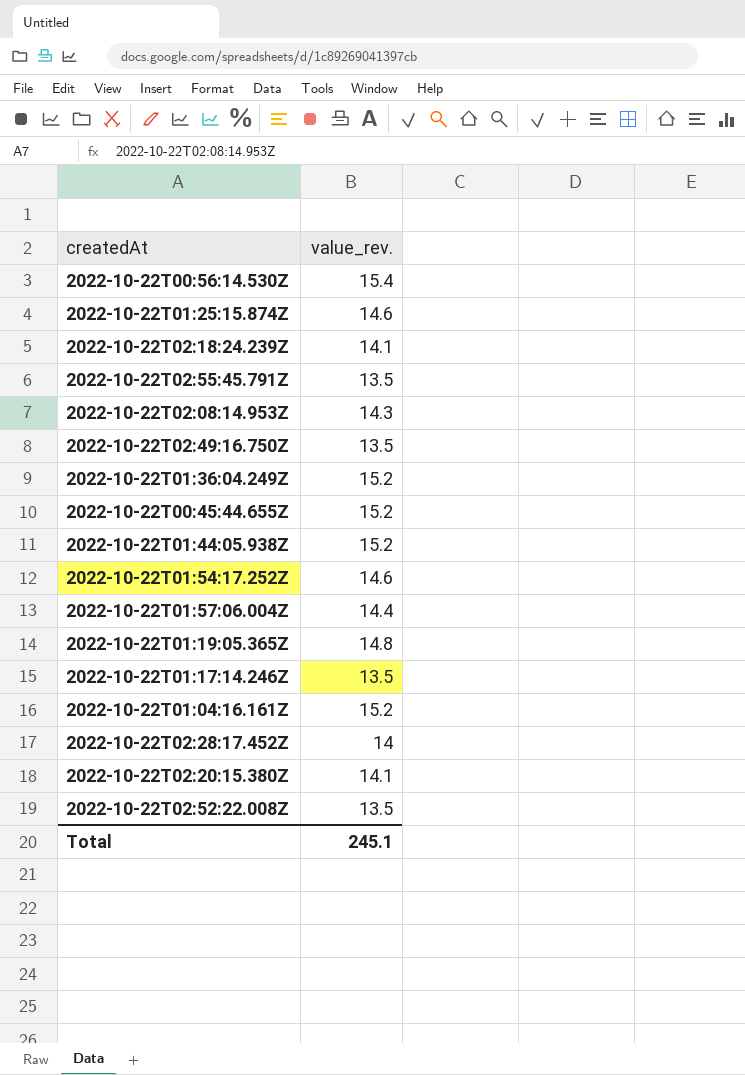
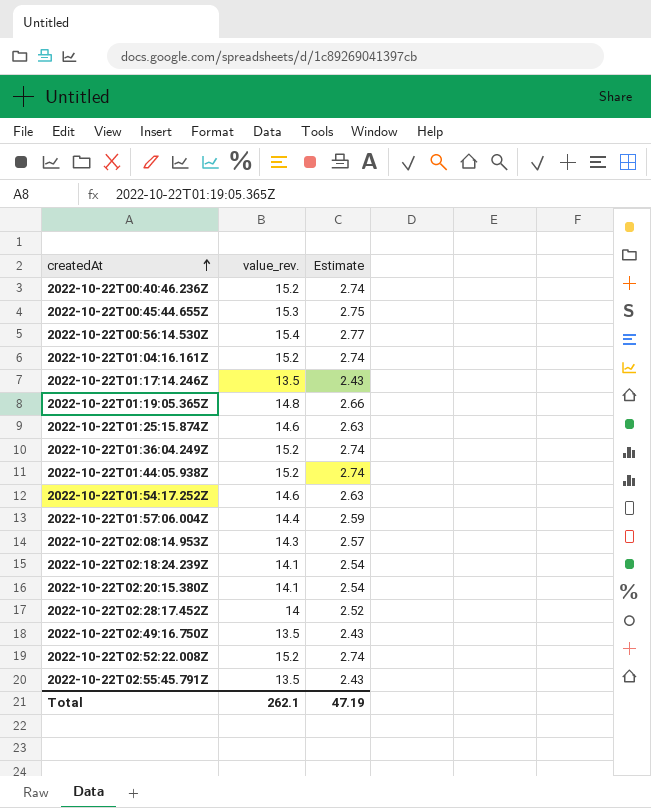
row order: none -> createdAt ascending
column Estimate | formula: none -> [value_rev.] * 0.18
row 2022-10-22T00:40:46.236Z: none -> 15.2 | 2.74
2022-10-22T00:45:44.655Z | value_rev.: 15.2 -> 15.3
2022-10-22T02:52:22.008Z | value_rev.: 13.5 -> 15.2
Total | value_rev.: 245.1 -> 262.1

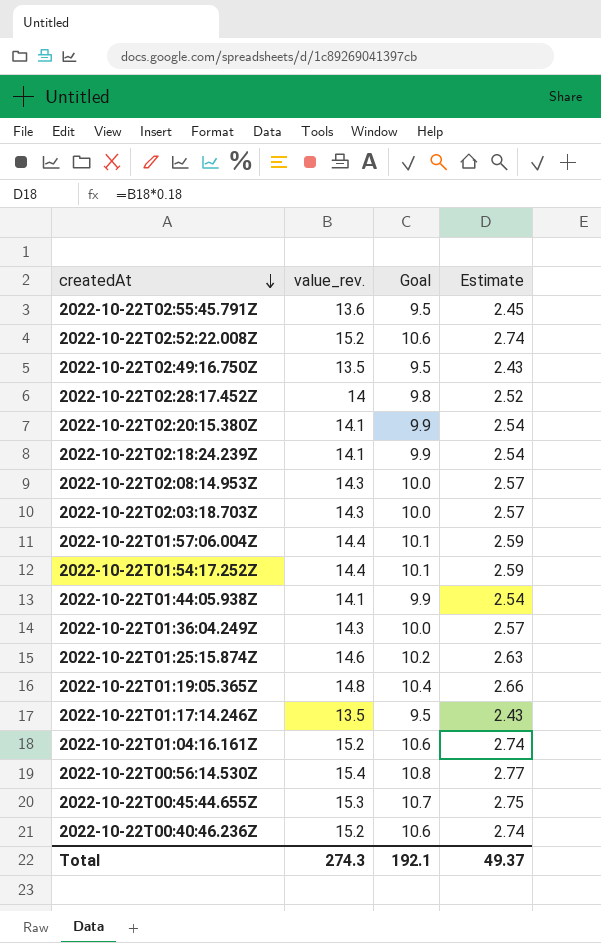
row order: createdAt ascending -> createdAt descending
column Goal | formula: none -> [value_rev.] * 0.7
2022-10-22T02:55:45.791Z | value_rev.: 13.5 -> 13.6
2022-10-22T02:55:45.791Z | Estimate: 2.43 -> 2.45
row 2022-10-22T02:03:18.703Z: none -> 14.3 | 10.0 | 2.57
2022-10-22T01:54:17.252Z | value_rev.: 14.6 -> 14.4
2022-10-22T01:54:17.252Z | Estimate: 2.63 -> 2.59
2022-10-22T01:44:05.938Z | value_rev.: 15.2 -> 14.1
2022-10-22T01:44:05.938Z | Estimate: 2.74 -> 2.54
2022-10-22T01:36:04.249Z | value_rev.: 15.2 -> 14.3
2022-10-22T01:36:04.249Z | Estimate: 2.74 -> 2.57
Total | value_rev.: 262.1 -> 274.3
Total | Estimate: 47.19 -> 49.37

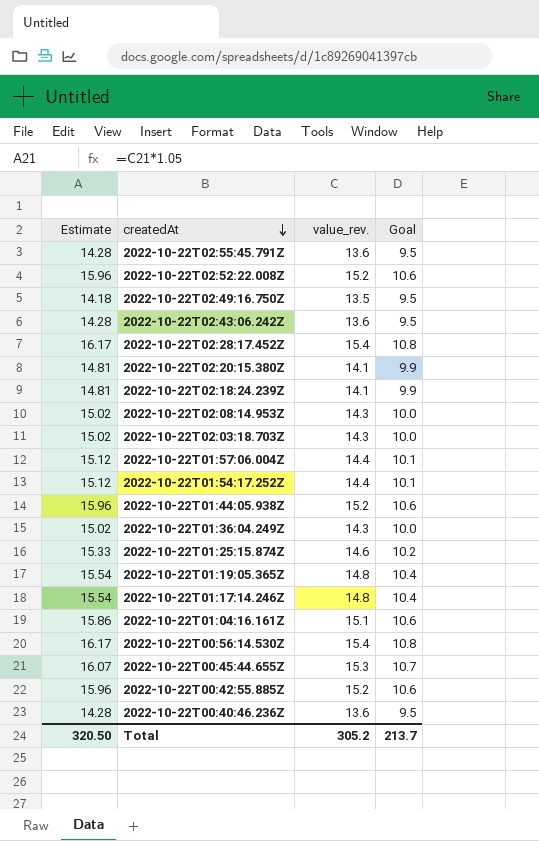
column Estimate | formula: [value_rev.] * 0.18 -> [value_rev.] * 1.05
column Estimate | position: 4 -> 1
row 2022-10-22T02:43:06.242Z: none -> 14.28 | 13.6 | 9.5
2022-10-22T02:28:17.452Z | value_rev.: 14 -> 15.4
2022-10-22T02:28:17.452Z | Goal: 9.8 -> 10.8
2022-10-22T01:44:05.938Z | value_rev.: 14.1 -> 15.2
2022-10-22T01:44:05.938Z | Goal: 9.9 -> 10.6
2022-10-22T01:17:14.246Z | value_rev.: 13.5 -> 14.8
2022-10-22T01:17:14.246Z | Goal: 9.5 -> 10.4
2022-10-22T01:04:16.161Z | value_rev.: 15.2 -> 15.1
row 2022-10-22T00:42:55.885Z: none -> 15.96 | 15.2 | 10.6
2022-10-22T00:40:46.236Z | value_rev.: 15.2 -> 13.6
2022-10-22T00:40:46.236Z | Goal: 10.6 -> 9.5
Total | Estimate: 49.37 -> 320.50
Total | value_rev.: 274.3 -> 305.2
Total | Goal: 192.1 -> 213.7

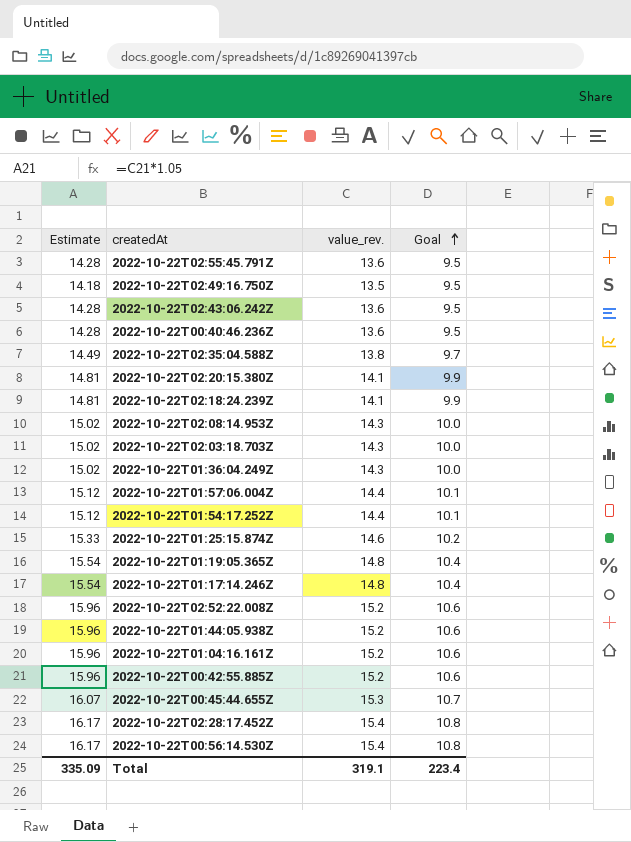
row order: createdAt descending -> Goal ascending
row 2022-10-22T02:35:04.588Z: none -> 14.49 | 13.8 | 9.7
2022-10-22T01:04:16.161Z | Estimate: 15.86 -> 15.96
2022-10-22T01:04:16.161Z | value_rev.: 15.1 -> 15.2
Total | Estimate: 320.50 -> 335.09
Total | value_rev.: 305.2 -> 319.1
Total | Goal: 213.7 -> 223.4

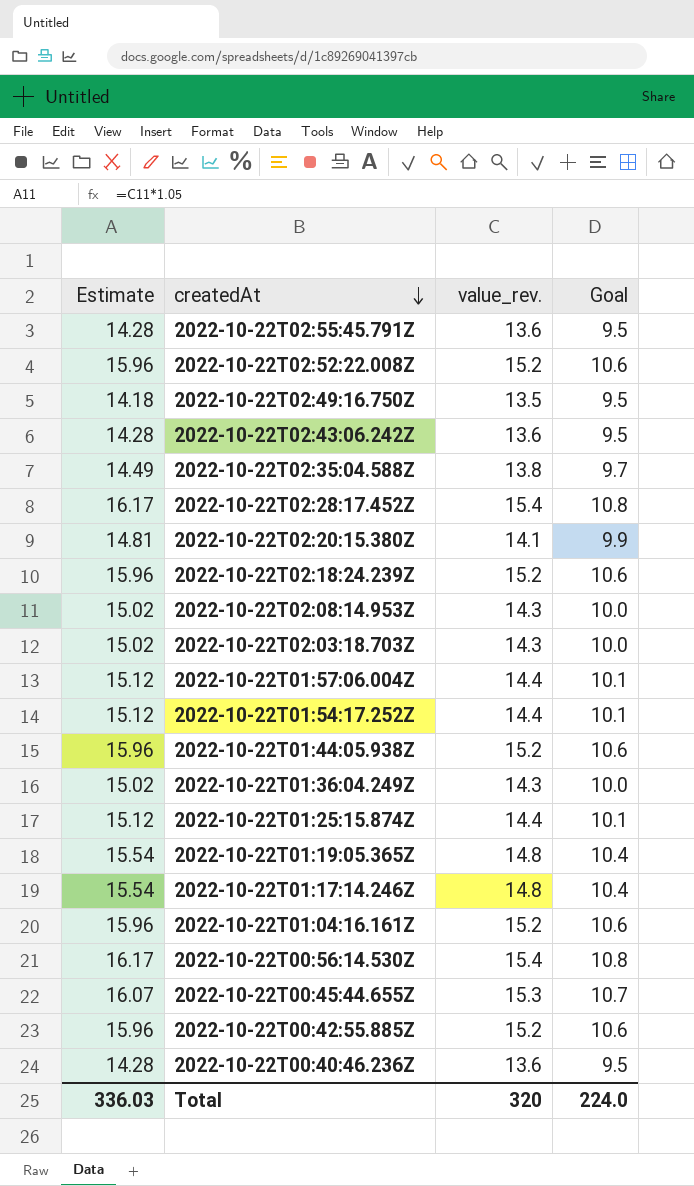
row order: Goal ascending -> createdAt descending
2022-10-22T02:18:24.239Z | Estimate: 14.81 -> 15.96
2022-10-22T02:18:24.239Z | value_rev.: 14.1 -> 15.2
2022-10-22T02:18:24.239Z | Goal: 9.9 -> 10.6
2022-10-22T01:25:15.874Z | Estimate: 15.33 -> 15.12
2022-10-22T01:25:15.874Z | value_rev.: 14.6 -> 14.4
2022-10-22T01:25:15.874Z | Goal: 10.2 -> 10.1
Total | Estimate: 335.09 -> 336.03
Total | value_rev.: 319.1 -> 320
Total | Goal: 223.4 -> 224.0

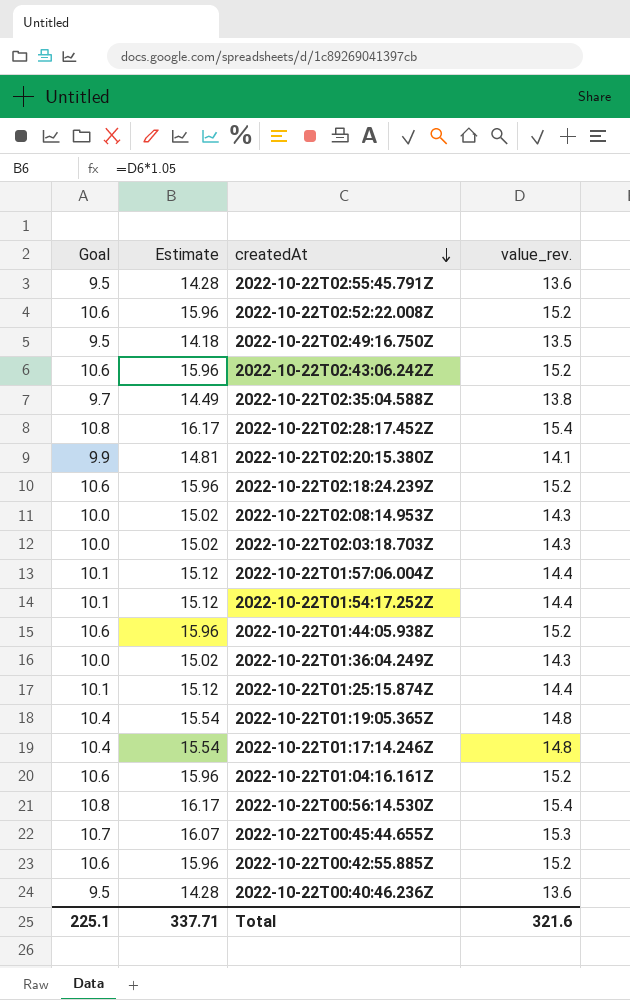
column Goal | position: 4 -> 1
2022-10-22T02:43:06.242Z | Goal: 9.5 -> 10.6
2022-10-22T02:43:06.242Z | Estimate: 14.28 -> 15.96
2022-10-22T02:43:06.242Z | value_rev.: 13.6 -> 15.2
Total | Goal: 224.0 -> 225.1
Total | Estimate: 336.03 -> 337.71
Total | value_rev.: 320 -> 321.6

